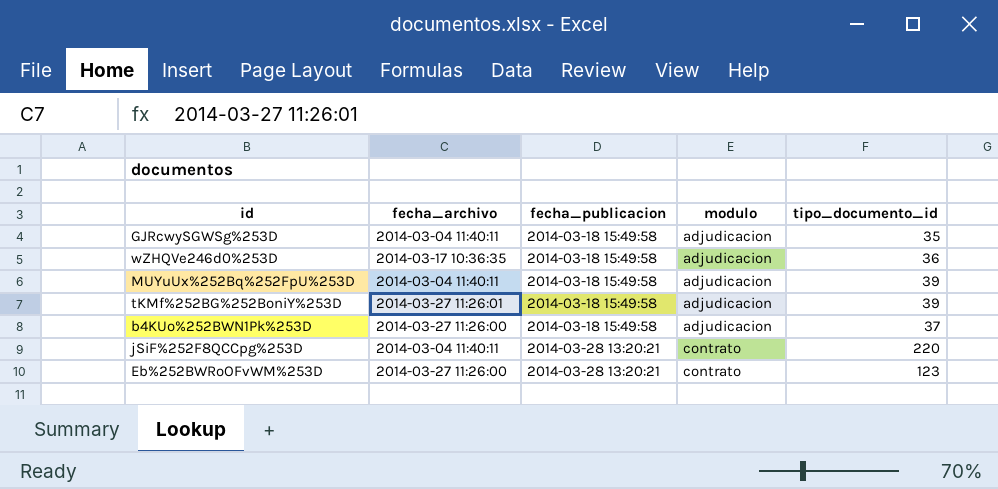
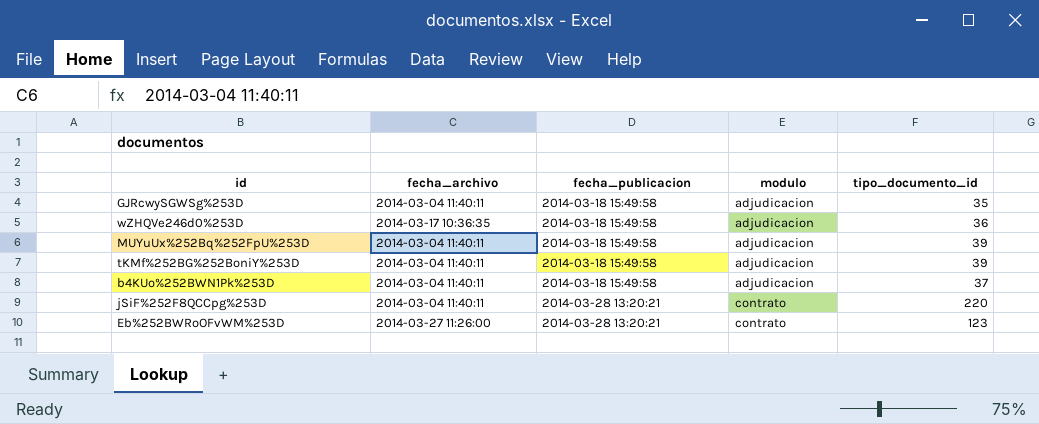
tKMf%252BG%252BoniY%253D | fecha_archivo: 2014-03-27 11:26:01 -> 2014-03-04 11:40:11
b4KUo%252BWN1Pk%253D | fecha_archivo: 2014-03-27 11:26:00 -> 2014-03-04 11:40:11

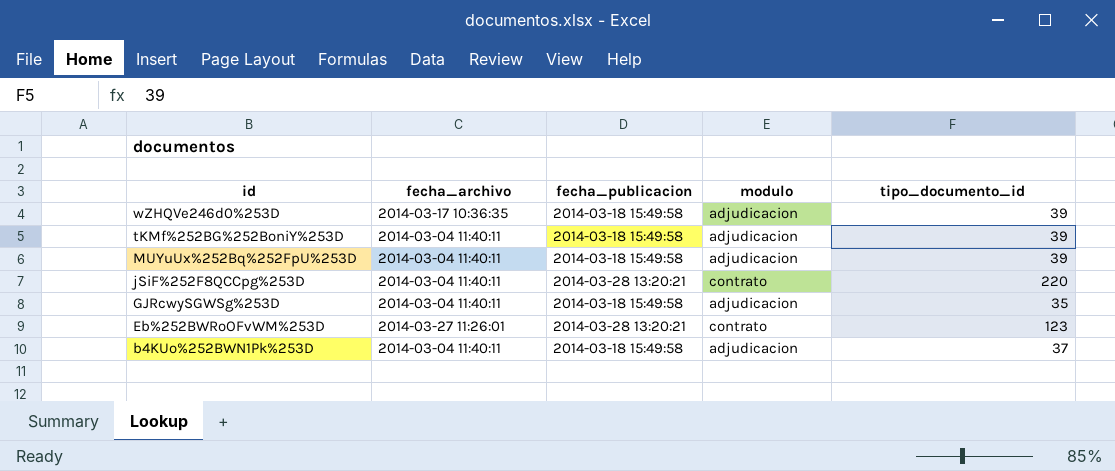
row order: fecha_publicacion ascending -> id descending
wZHQVe246d0%253D | tipo_documento_id: 36 -> 39
Eb%252BWRoOFvWM%253D | fecha_archivo: 2014-03-27 11:26:00 -> 2014-03-27 11:26:01

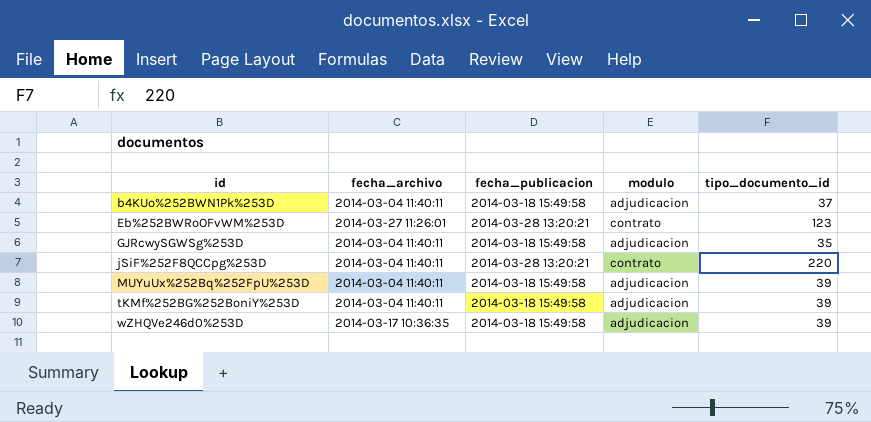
row order: id descending -> id ascending

